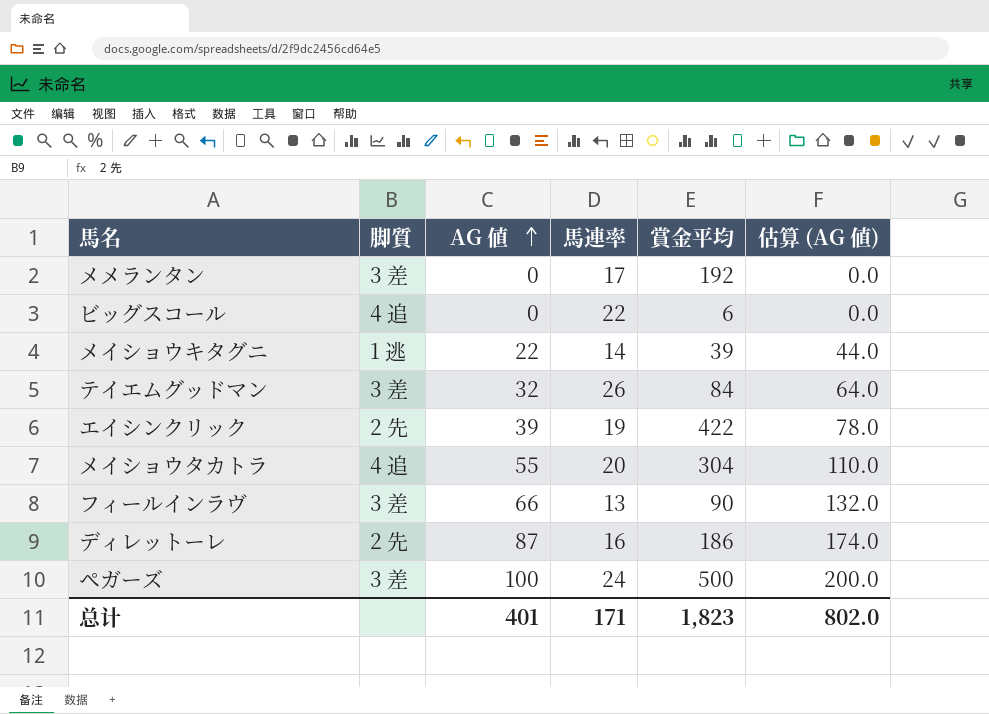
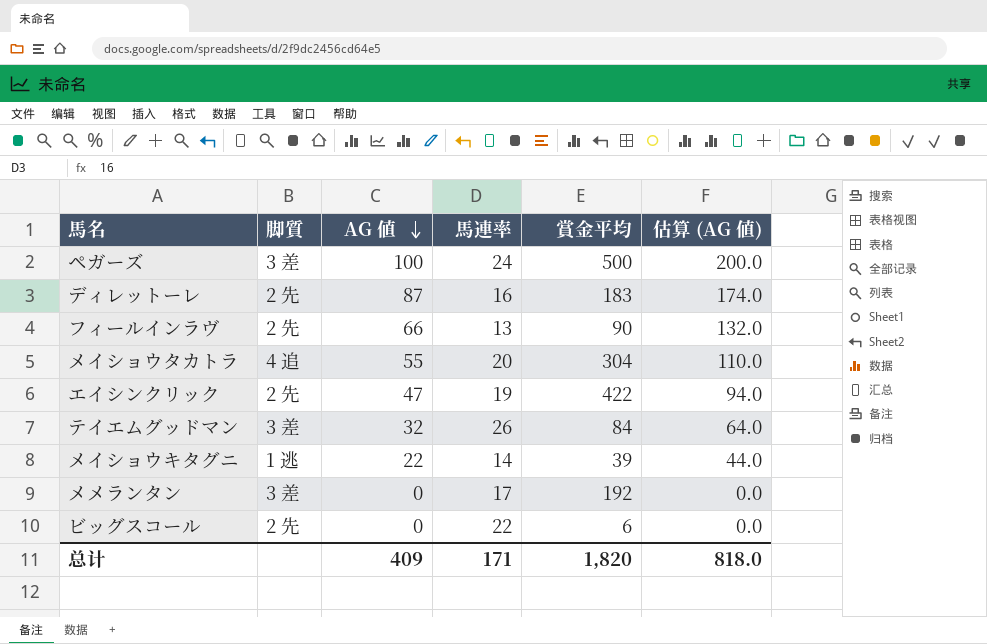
row order: AG 値 ascending -> AG 値 descending
ディレットーレ | 賞金平均: 186 -> 183
フィールインラヴ | 脚質: 3 差 -> 2 先
エイシンクリック | AG 値: 39 -> 47
エイシンクリック | 估算 (AG 値): 78.0 -> 94.0
ビッグスコール | 脚質: 4 追 -> 2 先
总计 | AG 値: 401 -> 409
总计 | 賞金平均: 1,823 -> 1,820
总计 | 估算 (AG 値): 802.0 -> 818.0

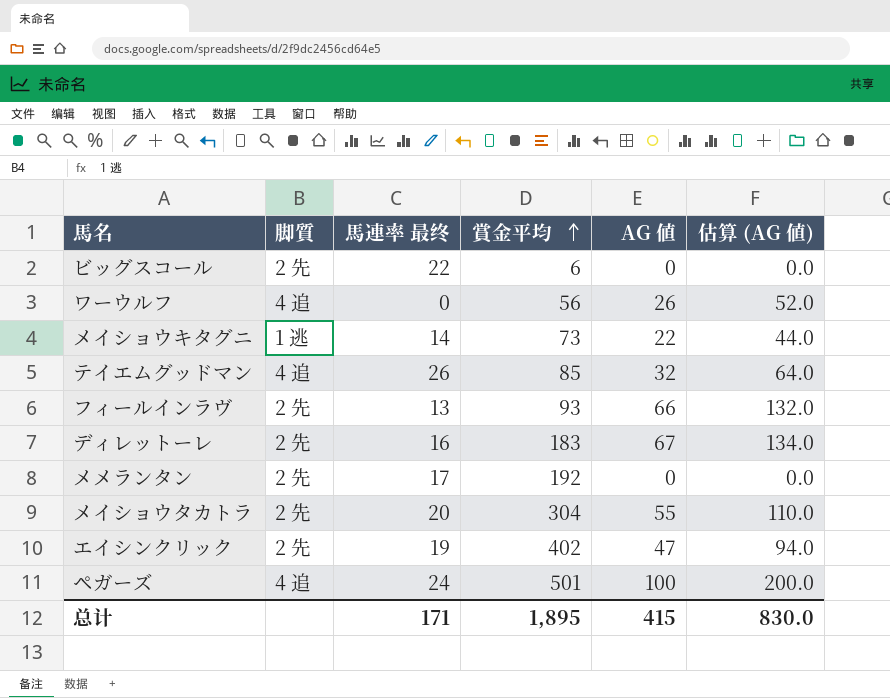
row order: AG 値 descending -> 賞金平均 ascending
column name: 馬連率 -> 馬連率 最终
column AG 値 | position: 3 -> 5
row ワーウルフ: none -> 4 追 | 0 | 56 | 26 | 52.0
メイショウキタグニ | 賞金平均: 39 -> 73
テイエムグッドマン | 脚質: 3 差 -> 4 追
テイエムグッドマン | 賞金平均: 84 -> 85
フィールインラヴ | 賞金平均: 90 -> 93
ディレットーレ | AG 値: 87 -> 67
ディレットーレ | 估算 (AG 値): 174.0 -> 134.0
メメランタン | 脚質: 3 差 -> 2 先
メイショウタカトラ | 脚質: 4 追 -> 2 先
エイシンクリック | 賞金平均: 422 -> 402
ペガーズ | 脚質: 3 差 -> 4 追
ペガーズ | 賞金平均: 500 -> 501
总计 | 賞金平均: 1,820 -> 1,895
总计 | AG 値: 409 -> 415
总计 | 估算 (AG 値): 818.0 -> 830.0

